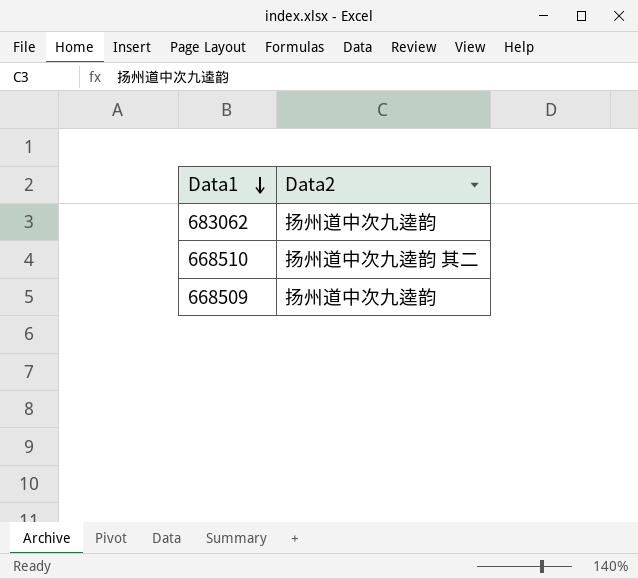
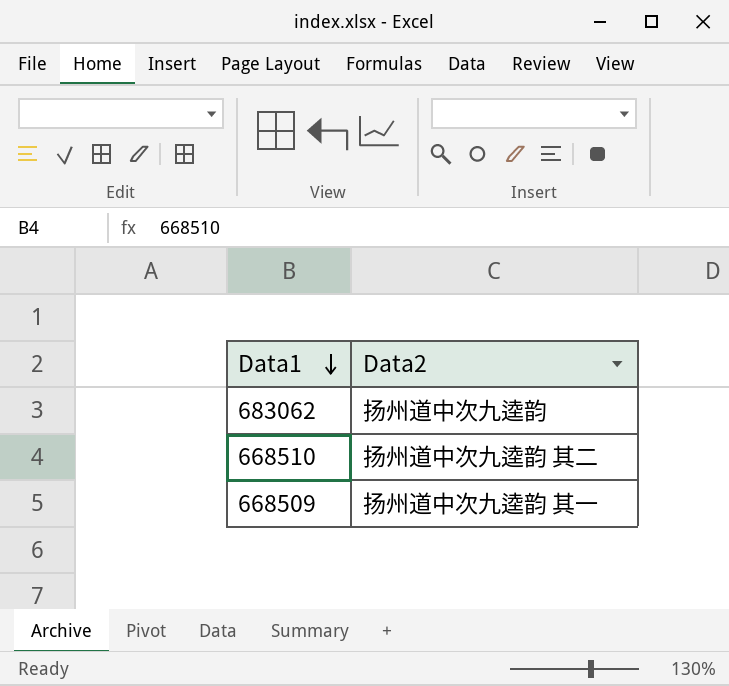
668509 | Data2: 扬州道中次九逵韵 -> 扬州道中次九逵韵 其一

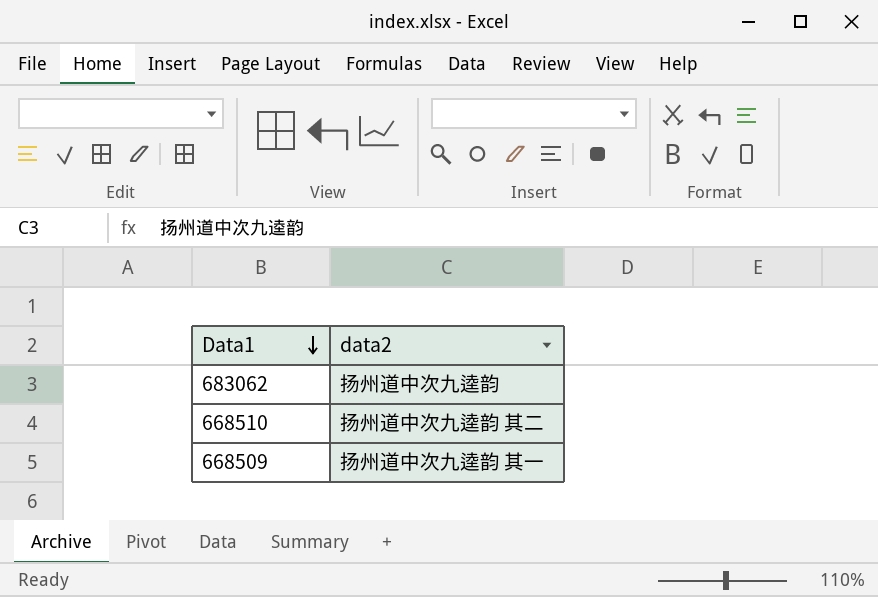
column name: Data2 -> data2

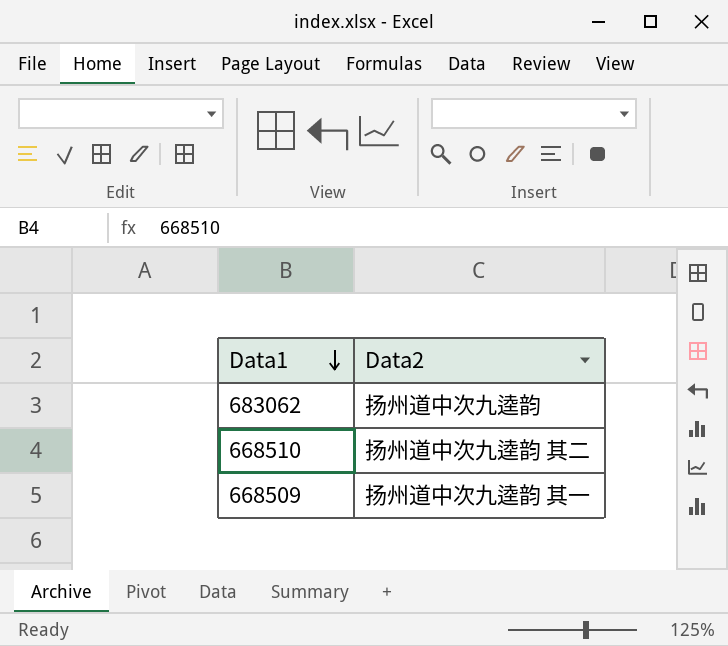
column name: data2 -> Data2

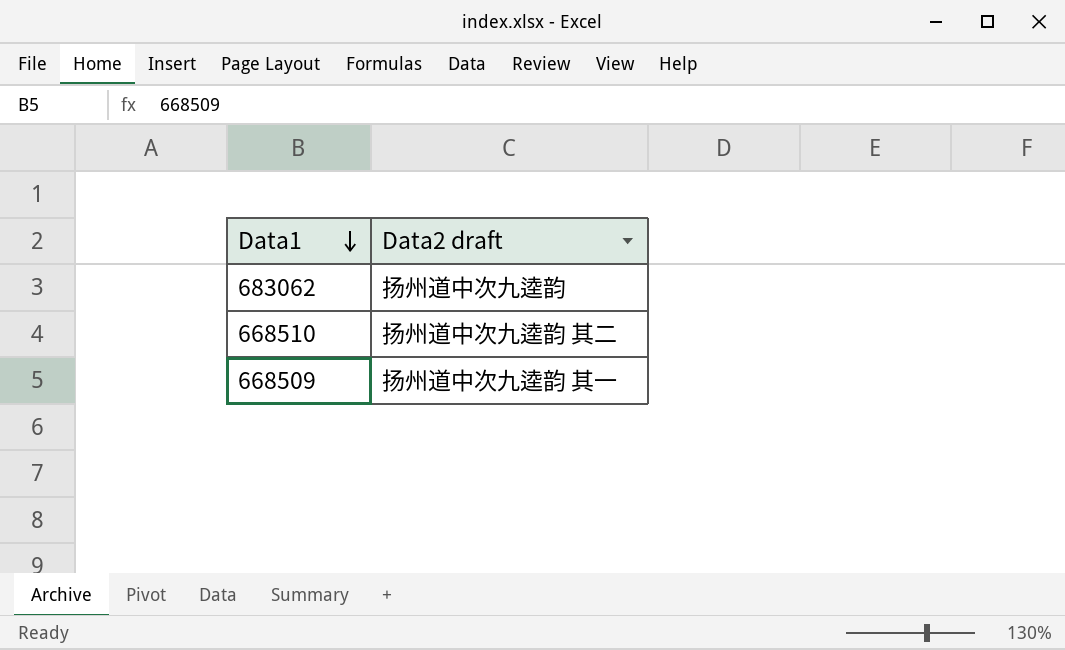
column name: Data2 -> Data2 draft

